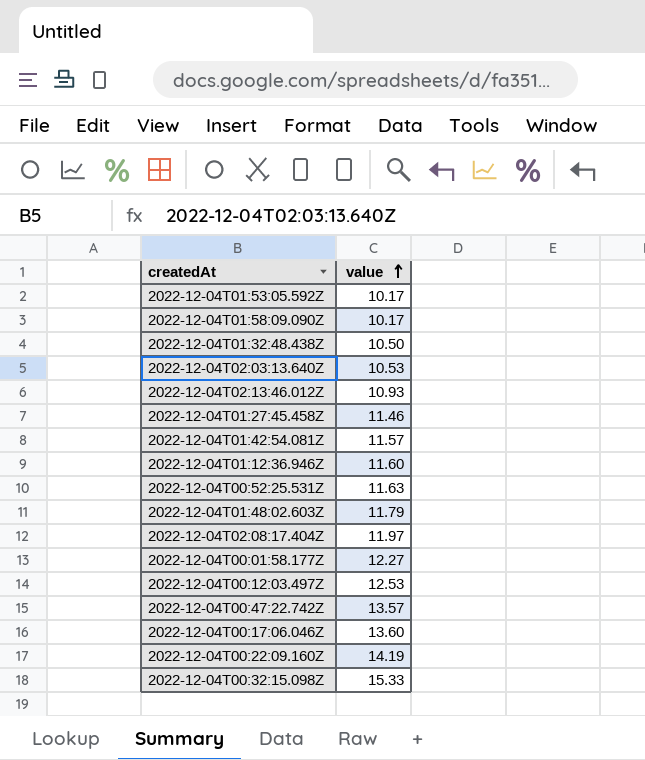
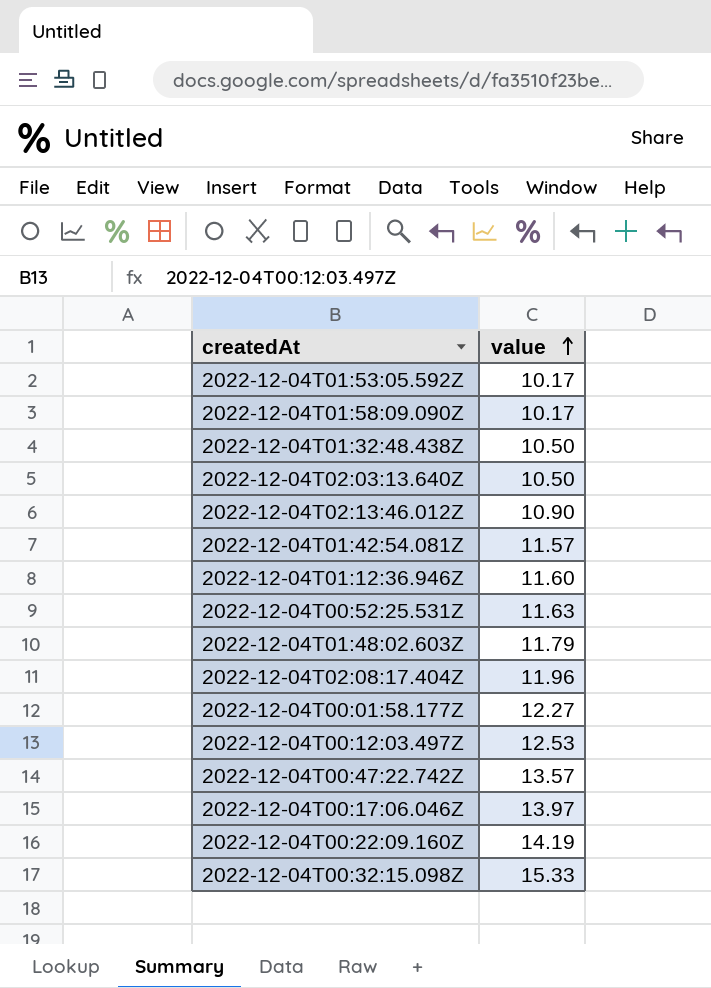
row 2022-12-04T01:27:45.458Z: 11.46 -> none
2022-12-04T02:03:13.640Z | value: 10.53 -> 10.50
2022-12-04T02:13:46.012Z | value: 10.93 -> 10.90
2022-12-04T02:08:17.404Z | value: 11.97 -> 11.96
2022-12-04T00:17:06.046Z | value: 13.60 -> 13.97

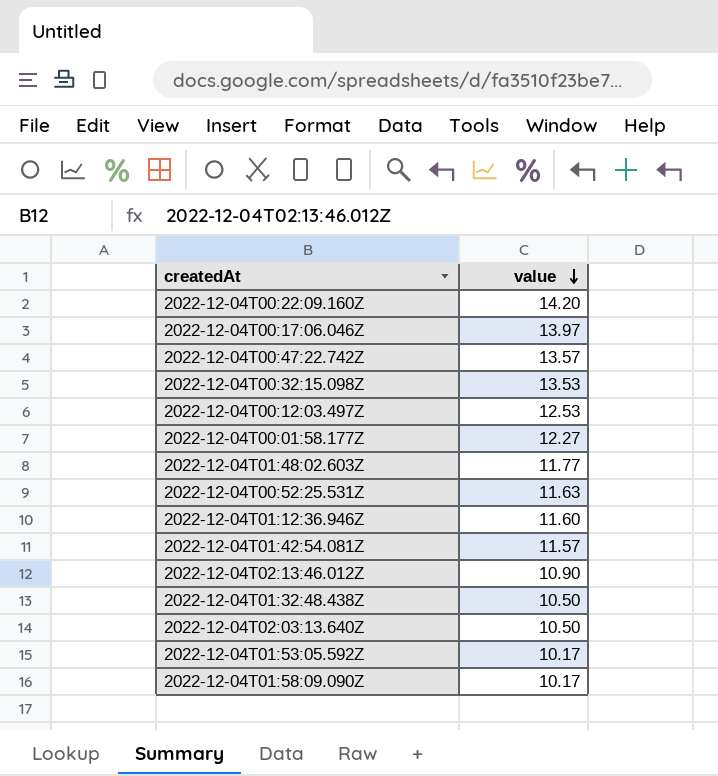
row order: value ascending -> value descending
row 2022-12-04T02:08:17.404Z: 11.96 -> none
2022-12-04T00:22:09.160Z | value: 14.19 -> 14.20
2022-12-04T00:32:15.098Z | value: 15.33 -> 13.53
2022-12-04T01:48:02.603Z | value: 11.79 -> 11.77

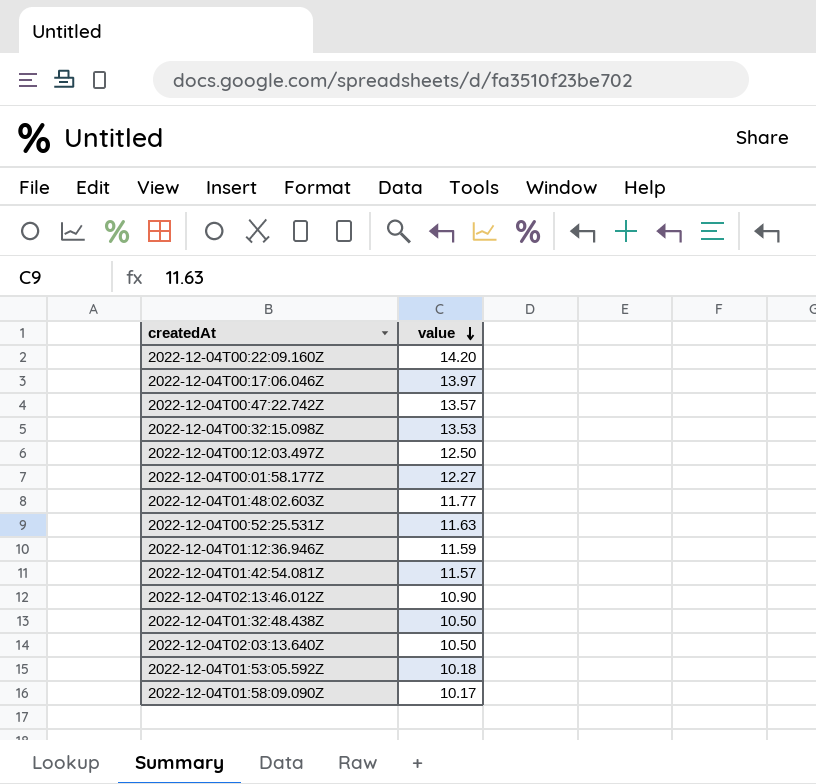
2022-12-04T00:12:03.497Z | value: 12.53 -> 12.50
2022-12-04T01:12:36.946Z | value: 11.60 -> 11.59
2022-12-04T01:53:05.592Z | value: 10.17 -> 10.18

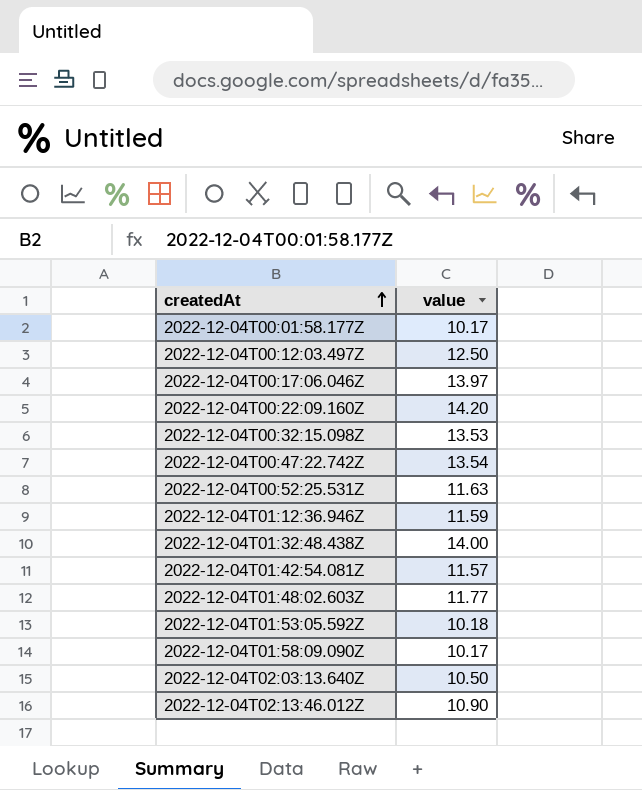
row order: value descending -> createdAt ascending
2022-12-04T00:01:58.177Z | value: 12.27 -> 10.17
2022-12-04T00:47:22.742Z | value: 13.57 -> 13.54
2022-12-04T01:32:48.438Z | value: 10.50 -> 14.00

